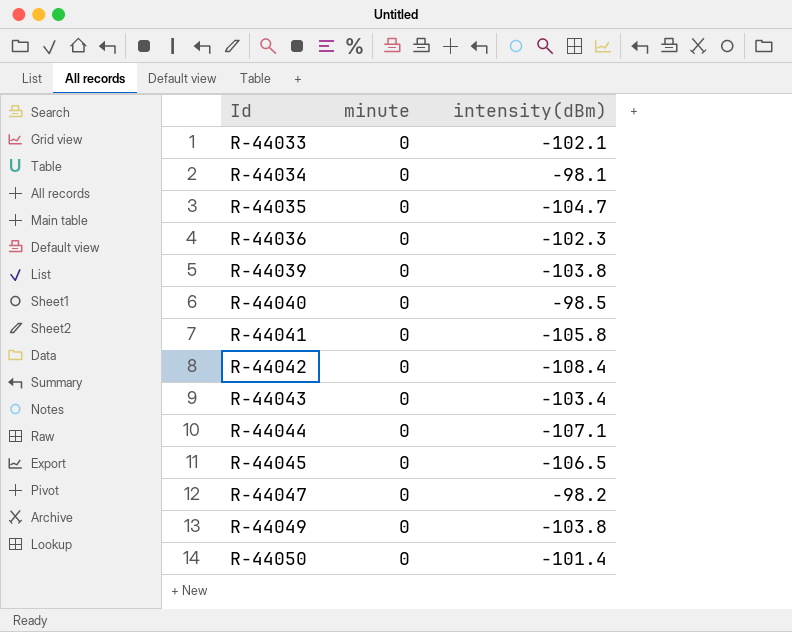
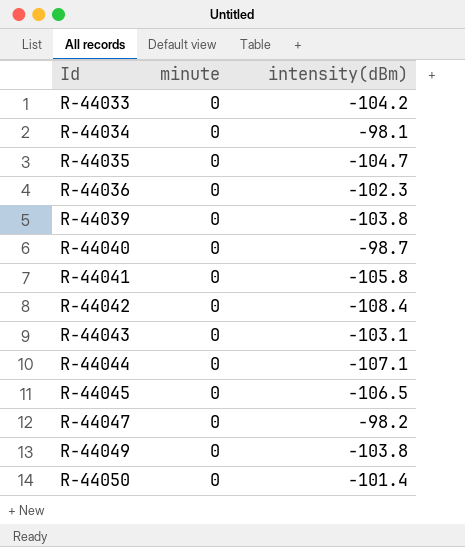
R-44033 | intensity(dBm): -102.1 -> -104.2
R-44040 | intensity(dBm): -98.5 -> -98.7
R-44043 | intensity(dBm): -103.4 -> -103.1

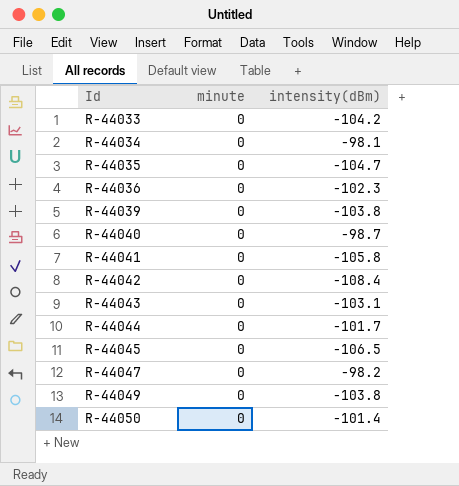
R-44044 | intensity(dBm): -107.1 -> -101.7

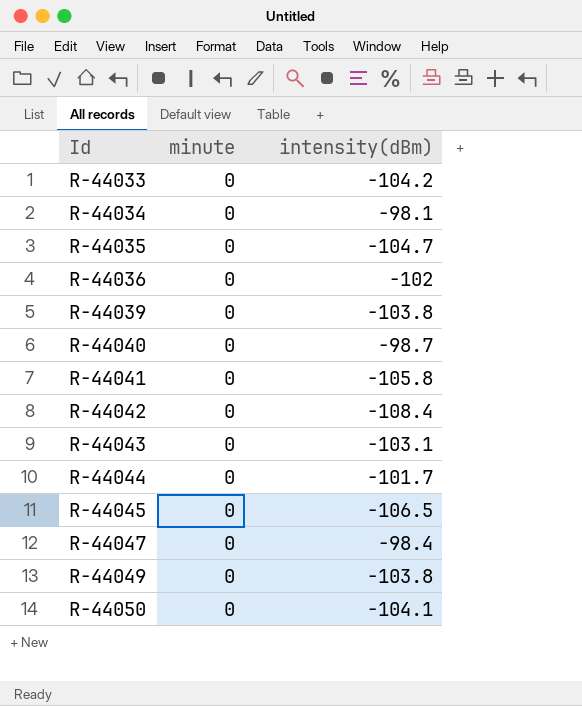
R-44036 | intensity(dBm): -102.3 -> -102
R-44047 | intensity(dBm): -98.2 -> -98.4
R-44050 | intensity(dBm): -101.4 -> -104.1

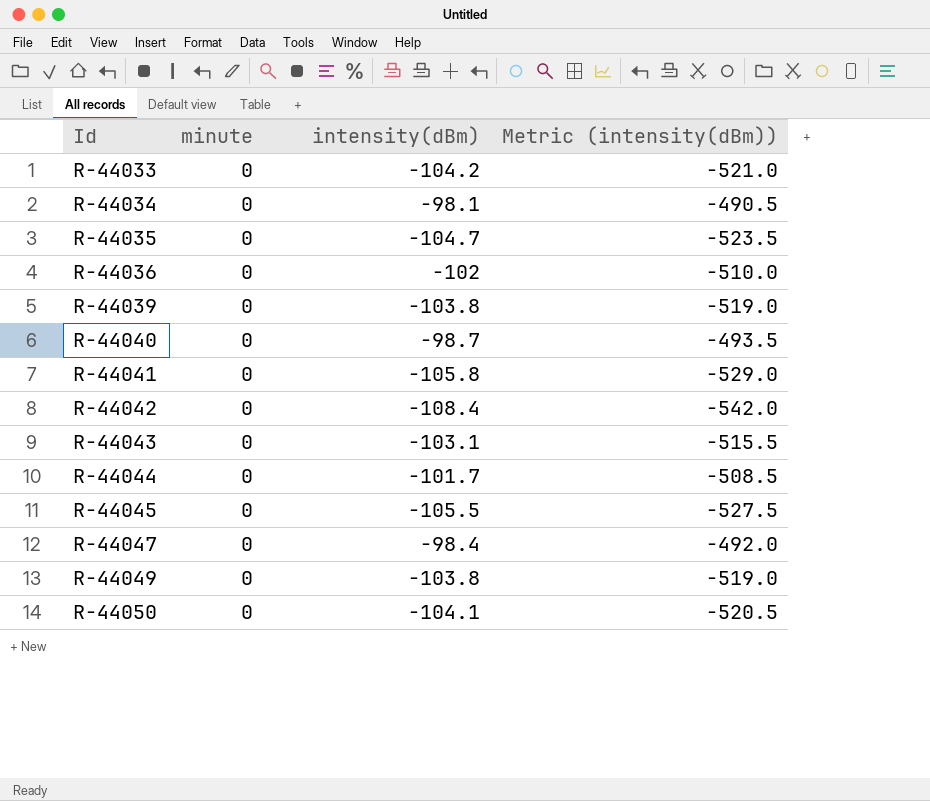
column Metric (intensity(dBm)) | formula: none -> [intensity(dBm)] * 5
R-44045 | intensity(dBm): -106.5 -> -105.5

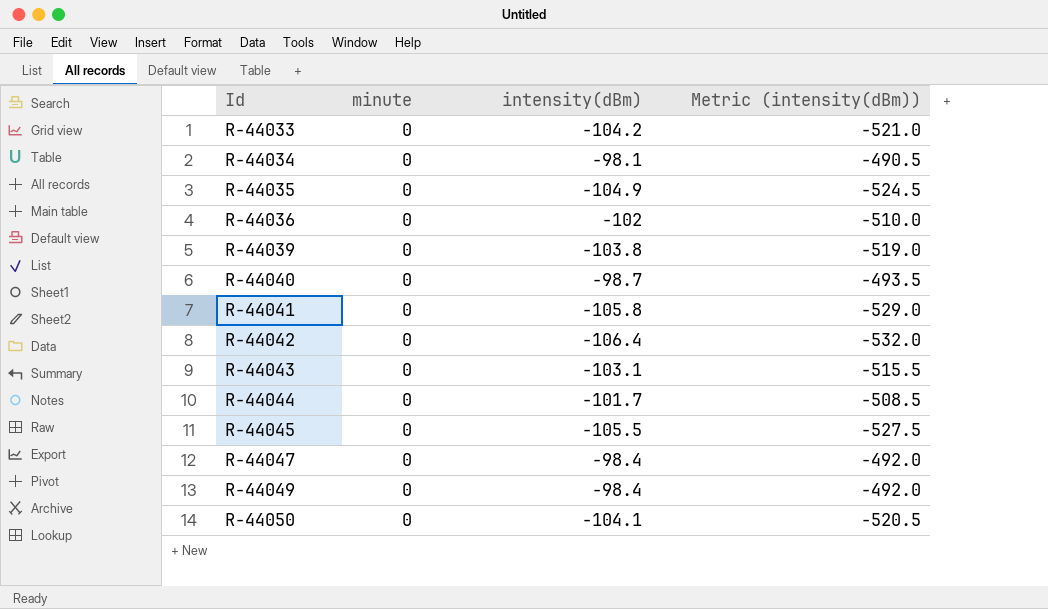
R-44035 | intensity(dBm): -104.7 -> -104.9
R-44035 | Metric (intensity(dBm)): -523.5 -> -524.5
R-44042 | intensity(dBm): -108.4 -> -106.4
R-44042 | Metric (intensity(dBm)): -542.0 -> -532.0
R-44049 | intensity(dBm): -103.8 -> -98.4
R-44049 | Metric (intensity(dBm)): -519.0 -> -492.0

